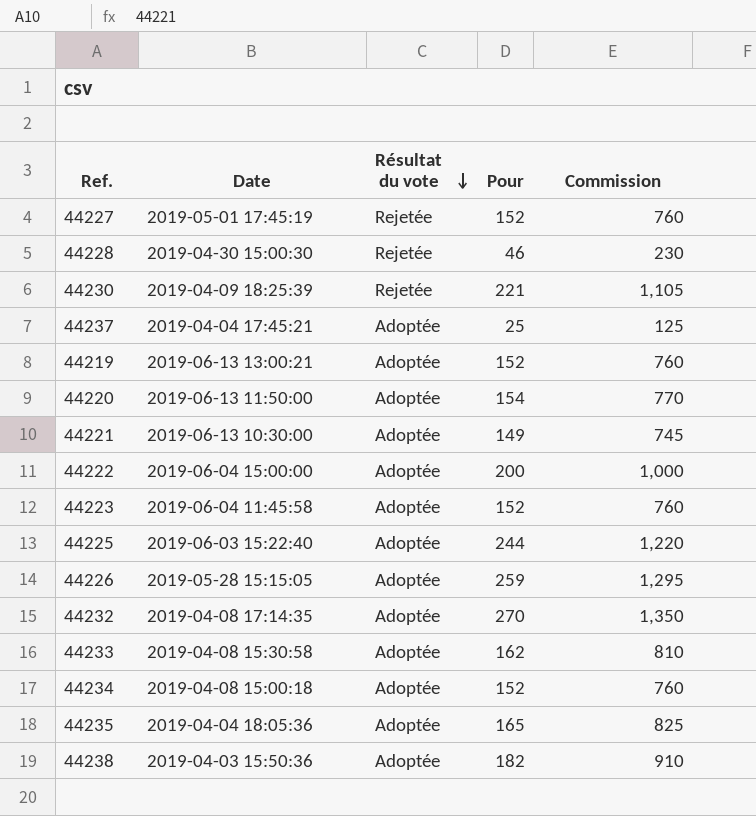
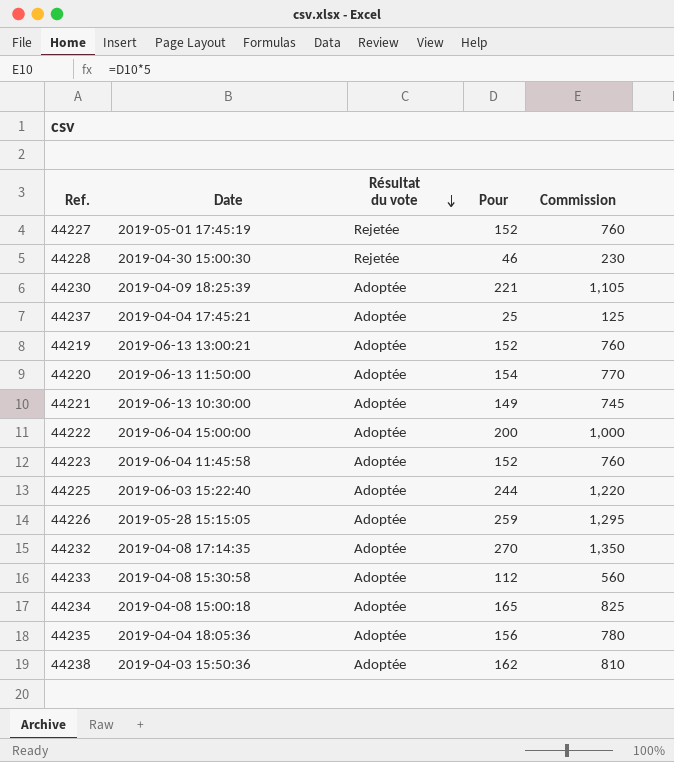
44230 | Résultat du vote: Rejetée -> Adoptée
44233 | Pour: 162 -> 112
44233 | Commission: 810 -> 560
44234 | Pour: 152 -> 165
44234 | Commission: 760 -> 825
44235 | Pour: 165 -> 156
44235 | Commission: 825 -> 780
44238 | Pour: 182 -> 162
44238 | Commission: 910 -> 810

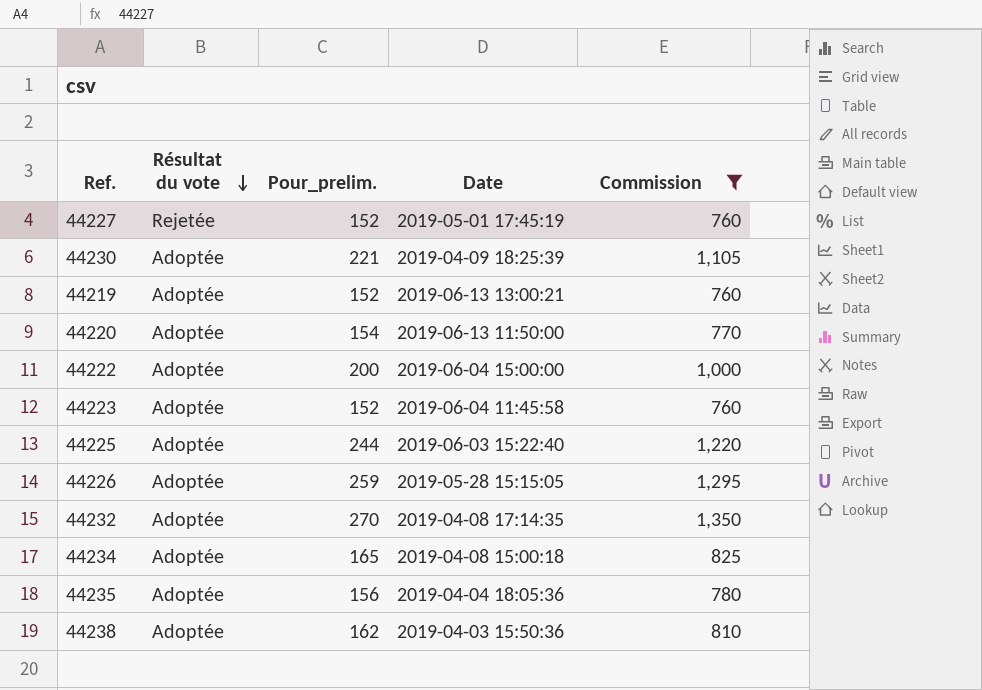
filter: none -> Commission >= 760
column name: Pour -> Pour_prelim.
column Date | position: 2 -> 4

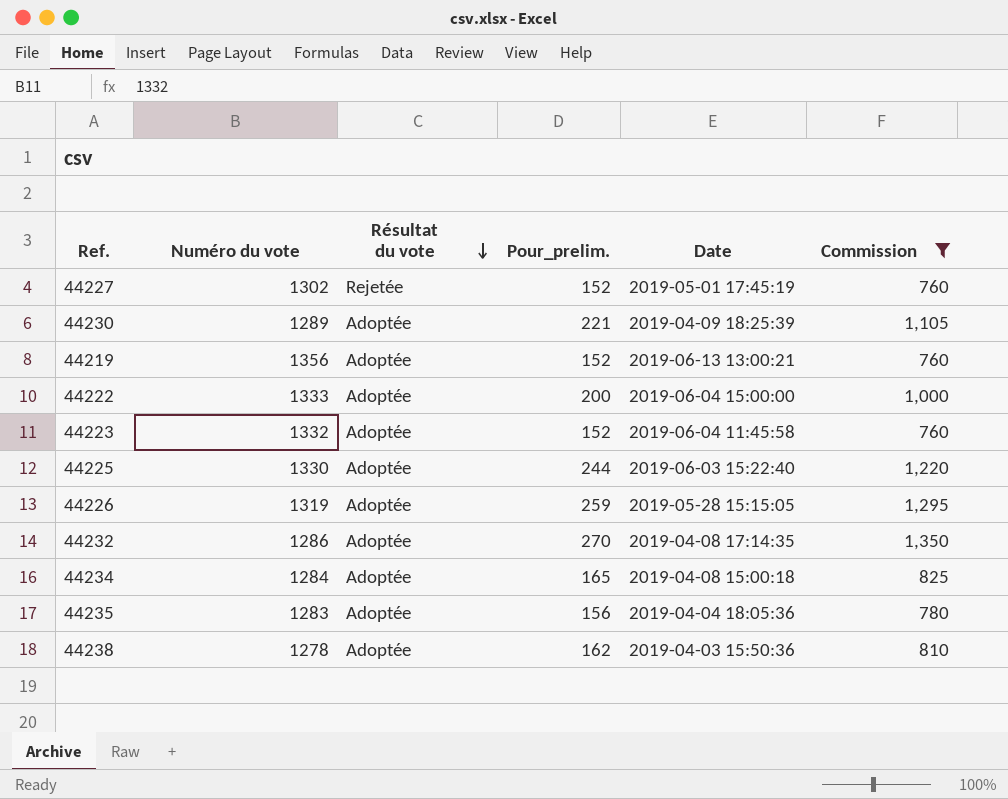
column Numéro du vote | position: none -> 2
row 44220: Adoptée | 154 | 2019-06-13 11:50:00 | 770 -> none

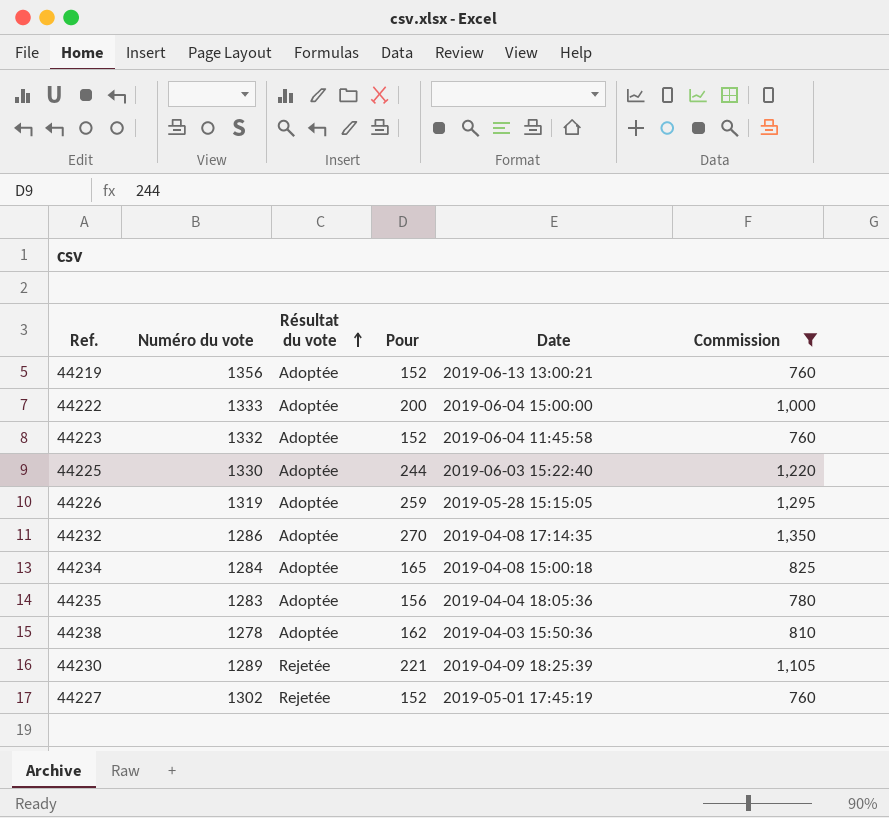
row order: Résultat du vote descending -> Résultat du vote ascending
column name: Pour_prelim. -> Pour
44230 | Résultat du vote: Adoptée -> Rejetée

